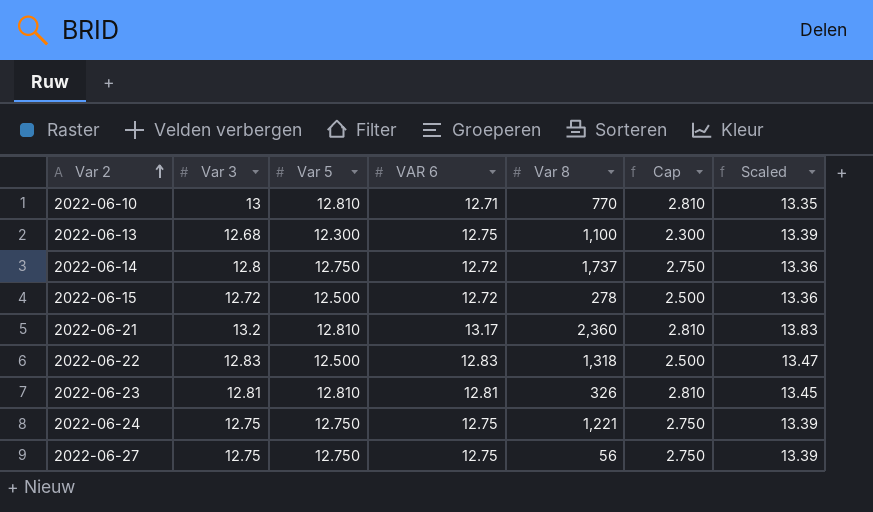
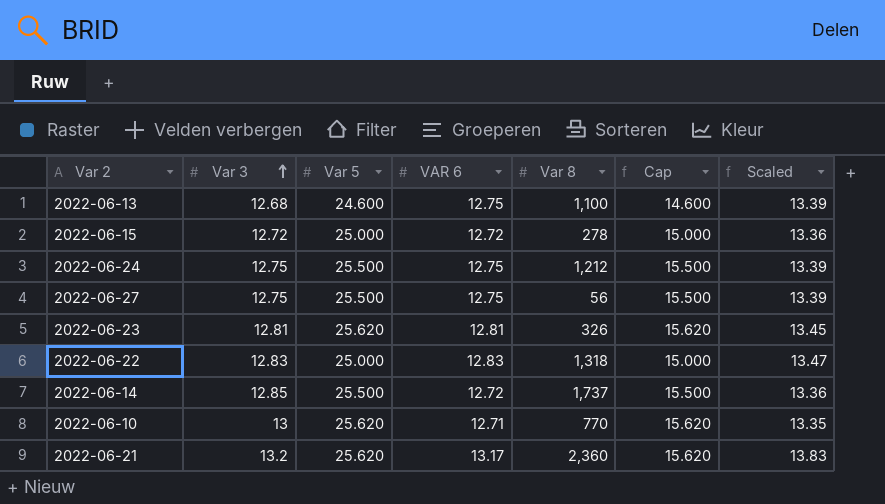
row order: Var 2 ascending -> Var 3 ascending
2022-06-13 | Var 5: 12.300 -> 24.600
2022-06-13 | Cap: 2.300 -> 14.600
2022-06-15 | Var 5: 12.500 -> 25.000
2022-06-15 | Cap: 2.500 -> 15.000
2022-06-24 | Var 5: 12.750 -> 25.500
2022-06-24 | Var 8: 1,221 -> 1,212
2022-06-24 | Cap: 2.750 -> 15.500
2022-06-27 | Var 5: 12.750 -> 25.500
2022-06-27 | Cap: 2.750 -> 15.500
2022-06-23 | Var 5: 12.810 -> 25.620
2022-06-23 | Cap: 2.810 -> 15.620
2022-06-22 | Var 5: 12.500 -> 25.000
2022-06-22 | Cap: 2.500 -> 15.000
2022-06-14 | Var 3: 12.8 -> 12.85
2022-06-14 | Var 5: 12.750 -> 25.500
2022-06-14 | Cap: 2.750 -> 15.500
2022-06-10 | Var 5: 12.810 -> 25.620
2022-06-10 | Cap: 2.810 -> 15.620
2022-06-21 | Var 5: 12.810 -> 25.620
2022-06-21 | Cap: 2.810 -> 15.620

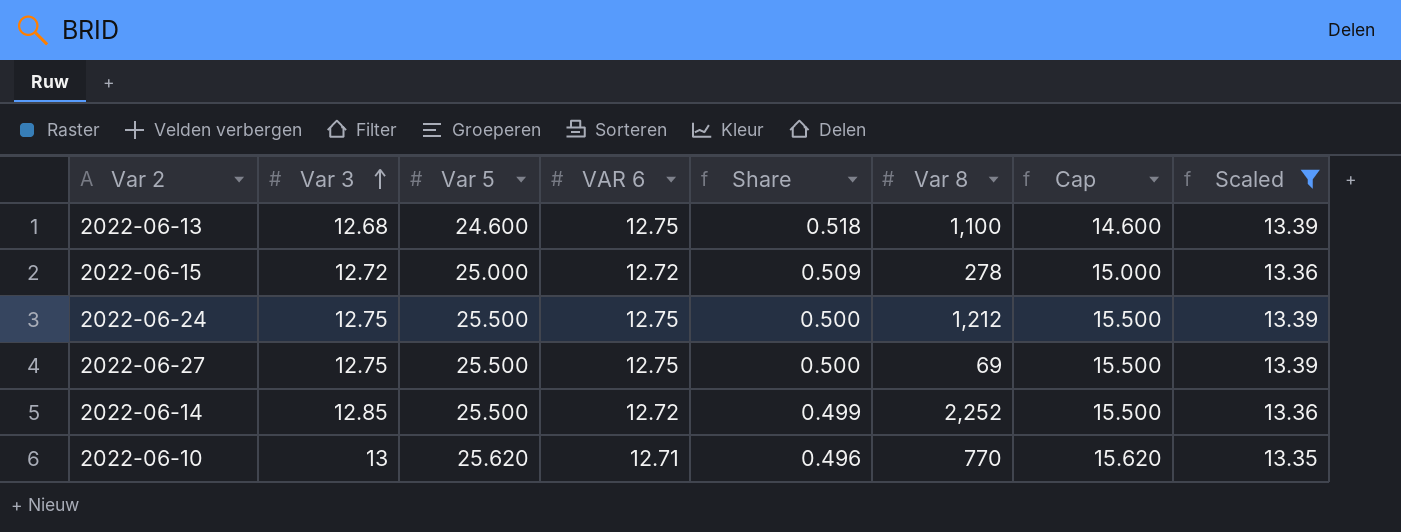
filter: none -> Scaled <= 13.39
column Share | formula: none -> [VAR 6] / [Var 5]
2022-06-27 | Var 8: 56 -> 69
2022-06-14 | Var 8: 1,737 -> 2,252

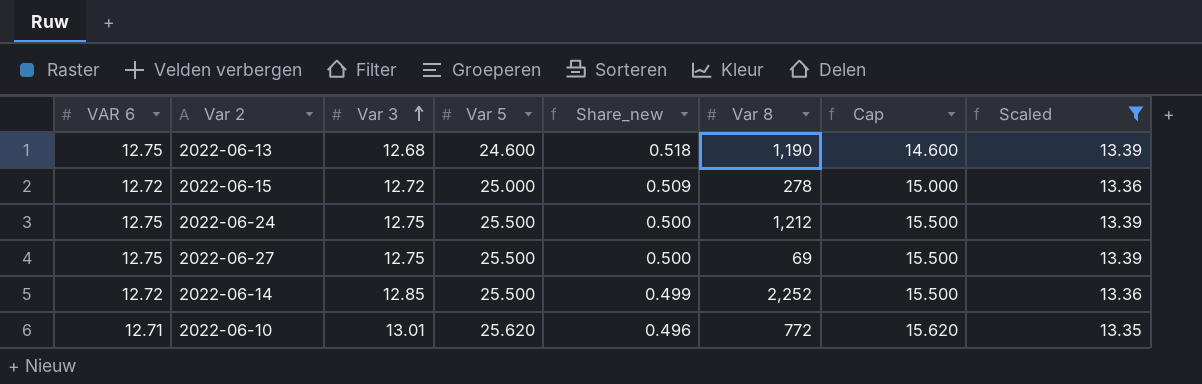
column VAR 6 | position: 4 -> 1
column name: Share -> Share_new
2022-06-13 | Var 8: 1,100 -> 1,190
2022-06-10 | Var 3: 13 -> 13.01
2022-06-10 | Var 8: 770 -> 772

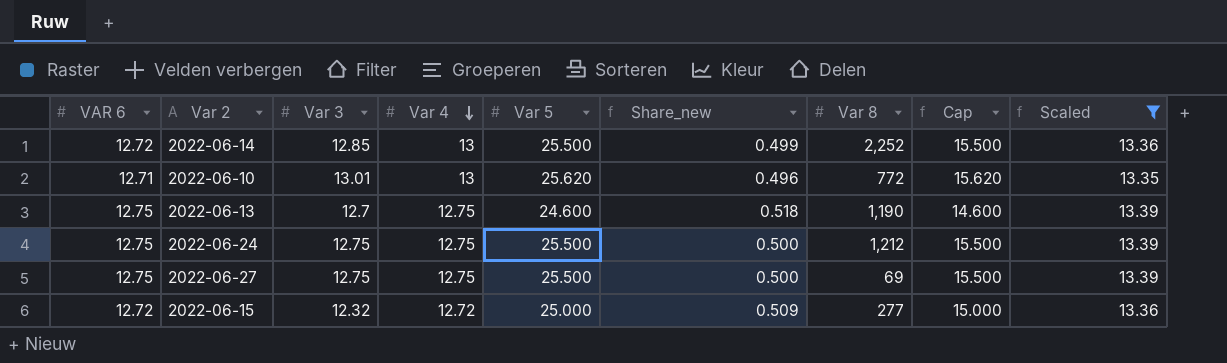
row order: Var 3 ascending -> Var 4 descending
column Var 4 | position: none -> 4
2022-06-13 | Var 3: 12.68 -> 12.7
2022-06-15 | Var 3: 12.72 -> 12.32
2022-06-15 | Var 8: 278 -> 277

